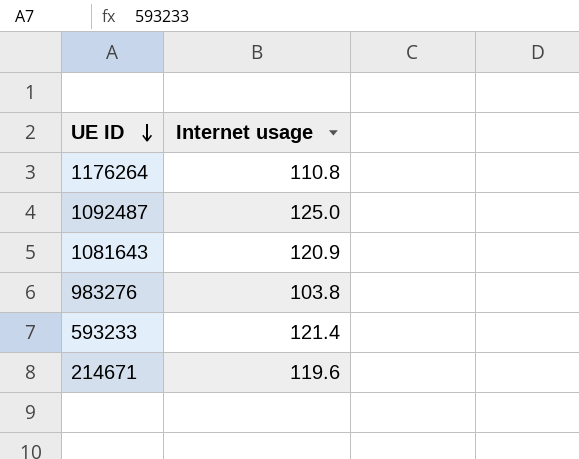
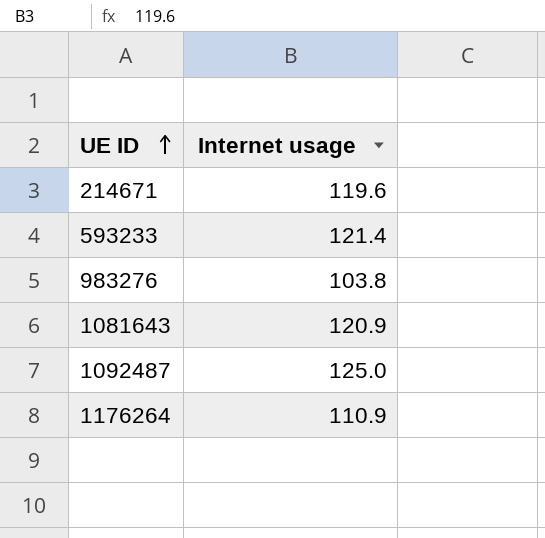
row order: UE ID descending -> UE ID ascending
1176264 | Internet usage: 110.8 -> 110.9

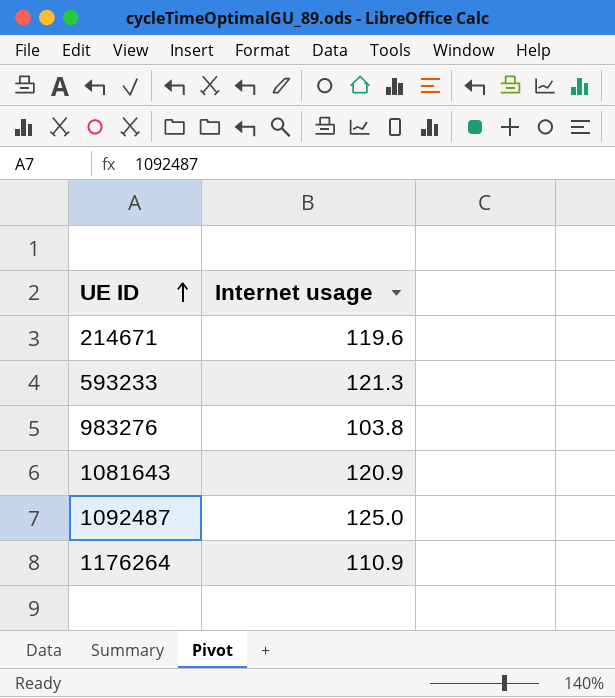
593233 | Internet usage: 121.4 -> 121.3

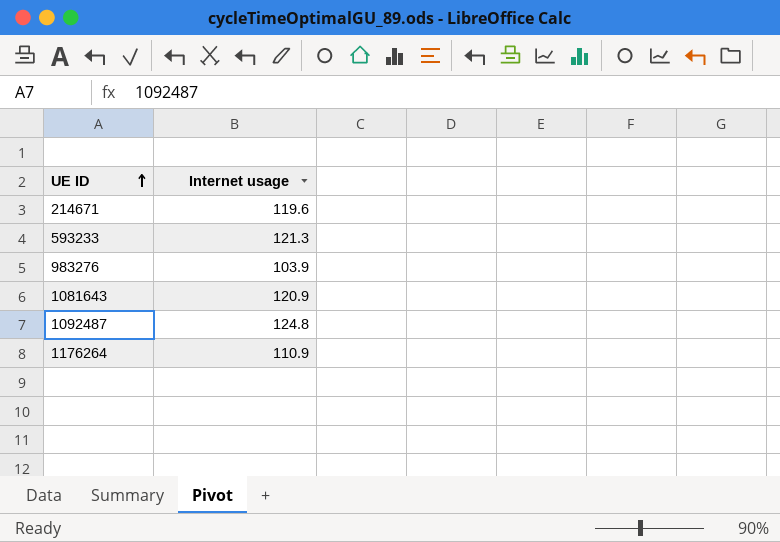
983276 | Internet usage: 103.8 -> 103.9
1092487 | Internet usage: 125.0 -> 124.8

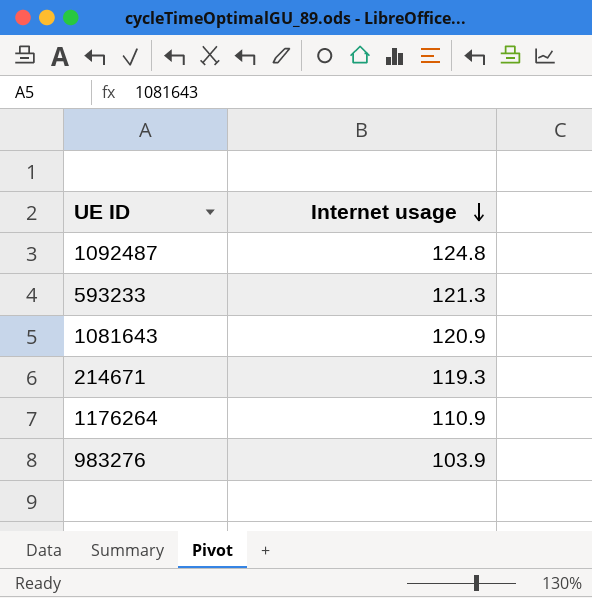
row order: UE ID ascending -> Internet usage descending
214671 | Internet usage: 119.6 -> 119.3

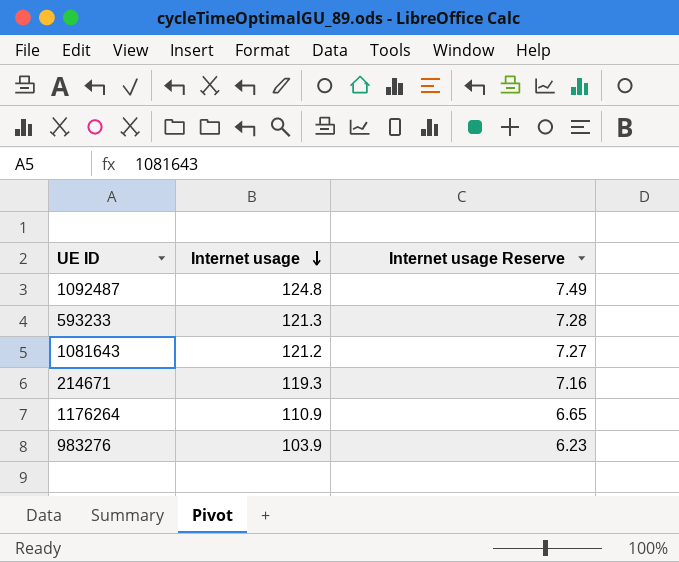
column Internet usage Reserve | formula: none -> [Internet usage] * 0.06
1081643 | Internet usage: 120.9 -> 121.2

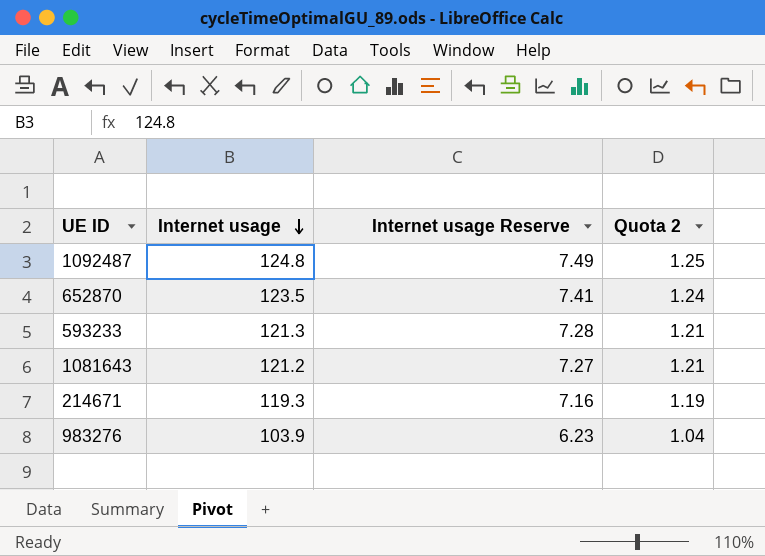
column Quota 2 | formula: none -> [Internet usage] * 0.01
row 1176264: 110.9 | 6.65 -> none
row 652870: none -> 123.5 | 7.41 | 1.24

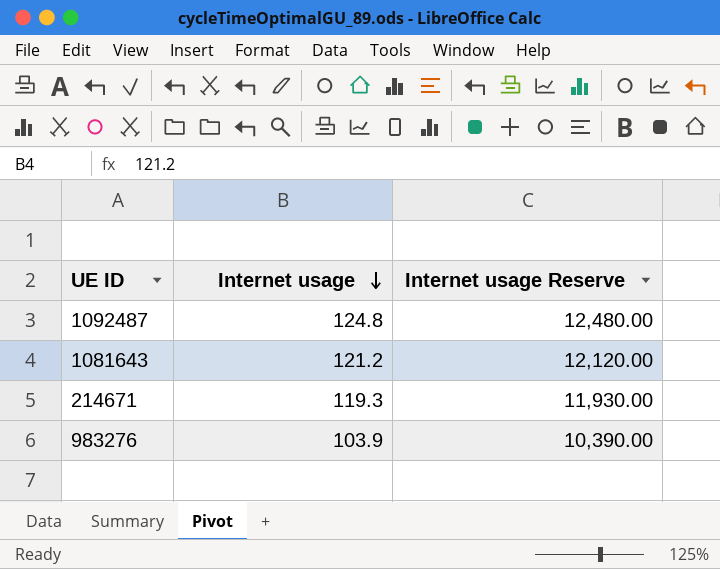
column Quota 2 | formula: [Internet usage] * 0.01 -> none
column Internet usage Reserve | formula: [Internet usage] * 0.06 -> [Internet usage] * 100
row 652870: 123.5 | 7.41 | 1.24 -> none
row 593233: 121.3 | 7.28 | 1.21 -> none

